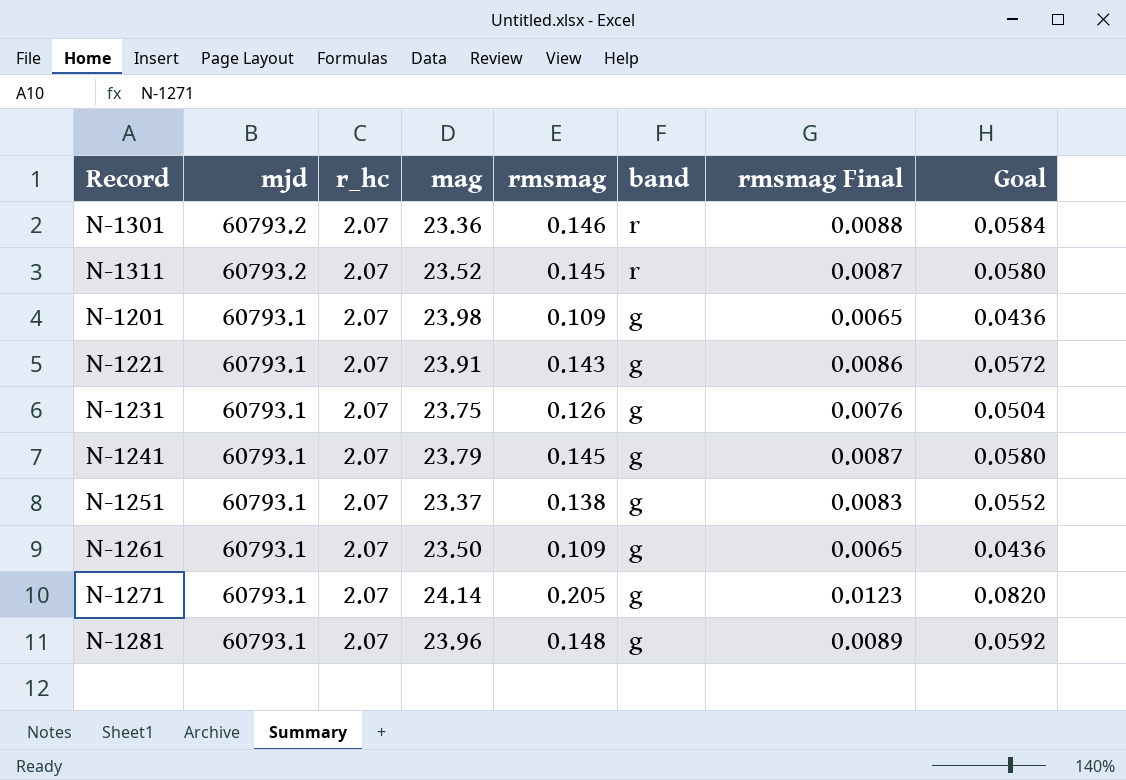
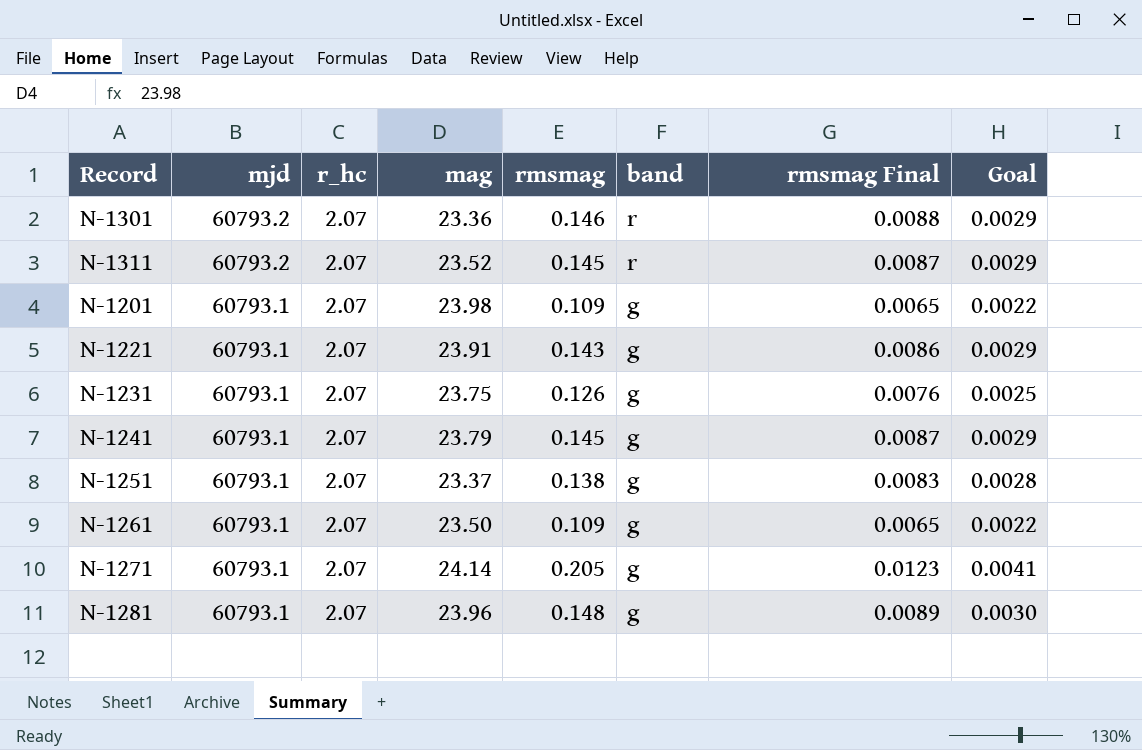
column Goal | formula: [rmsmag] * 0.4 -> [rmsmag] * 0.02

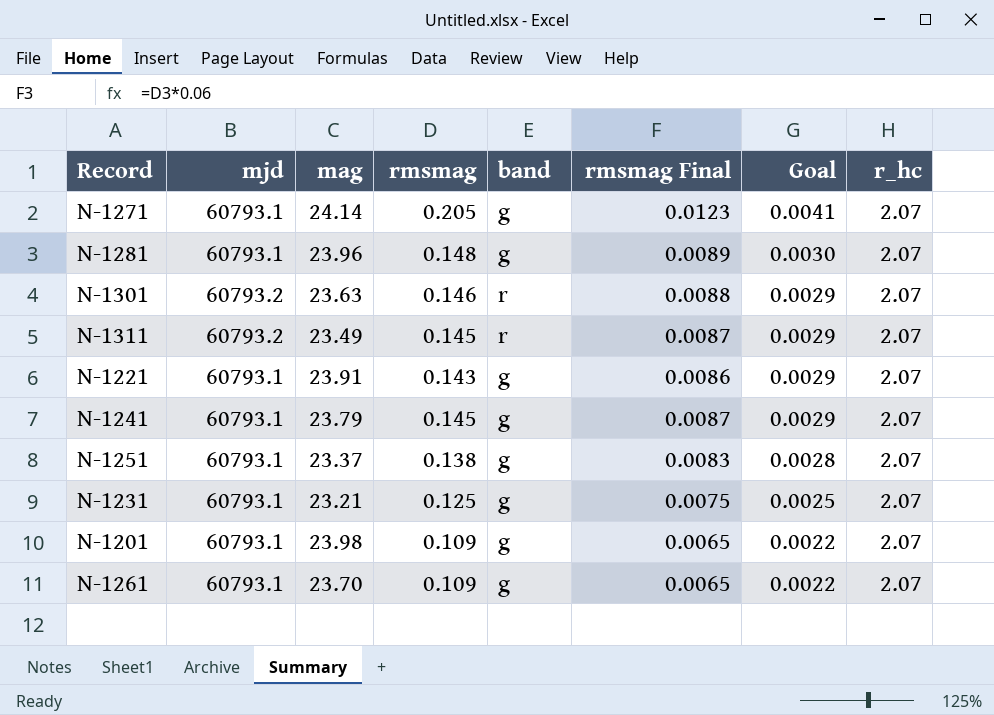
row order: mjd descending -> Goal descending
column r_hc | position: 3 -> 8
N-1301 | mag: 23.36 -> 23.63
N-1311 | mag: 23.52 -> 23.49
N-1231 | mag: 23.75 -> 23.21
N-1231 | rmsmag: 0.126 -> 0.125
N-1231 | rmsmag Final: 0.0076 -> 0.0075
N-1261 | mag: 23.50 -> 23.70

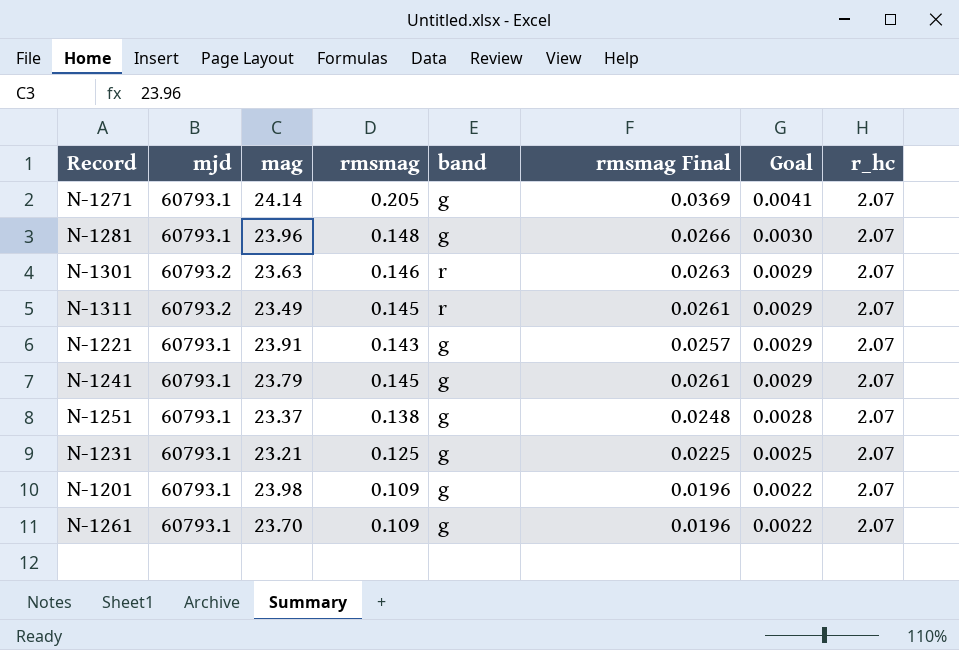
column rmsmag Final | formula: [rmsmag] * 0.06 -> [rmsmag] * 0.18

